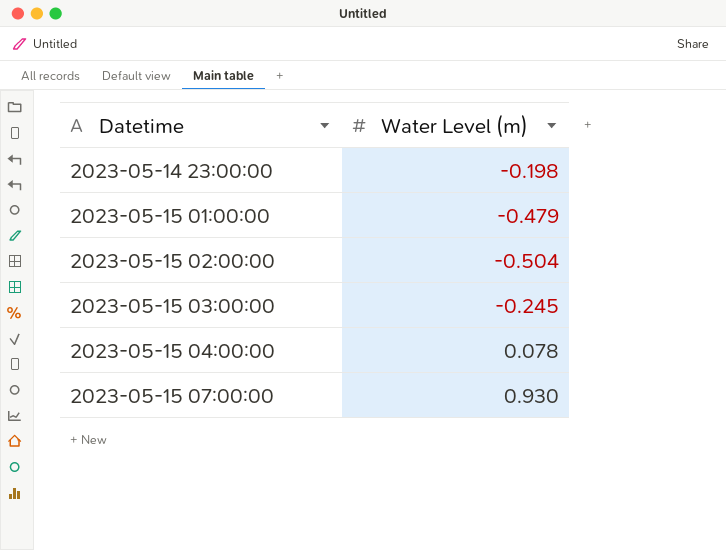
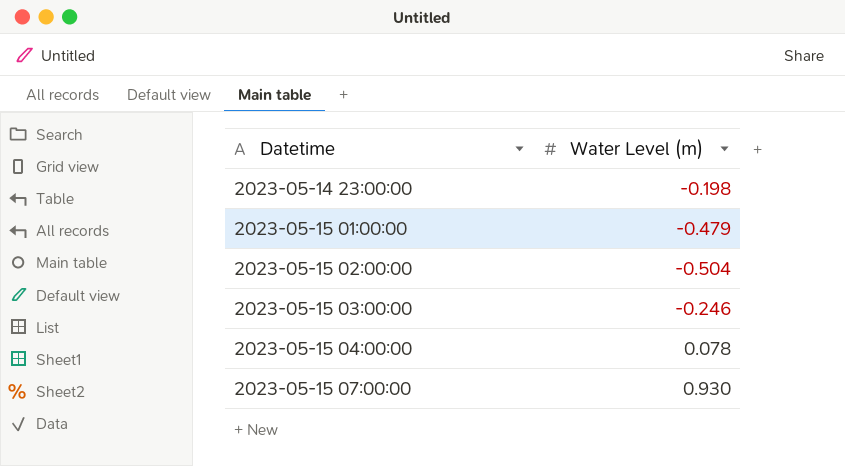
2023-05-15 03:00:00 | Water Level (m): -0.245 -> -0.246

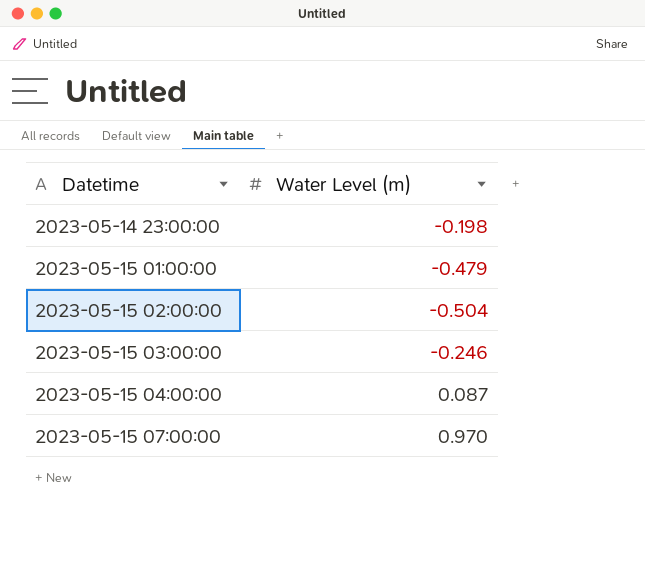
2023-05-15 04:00:00 | Water Level (m): 0.078 -> 0.087
2023-05-15 07:00:00 | Water Level (m): 0.930 -> 0.970

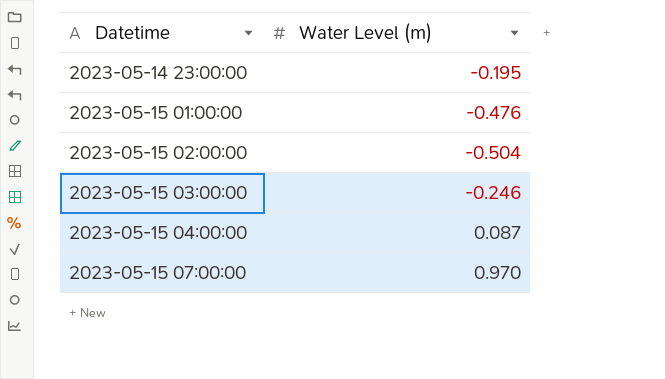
2023-05-14 23:00:00 | Water Level (m): -0.198 -> -0.195
2023-05-15 01:00:00 | Water Level (m): -0.479 -> -0.476

